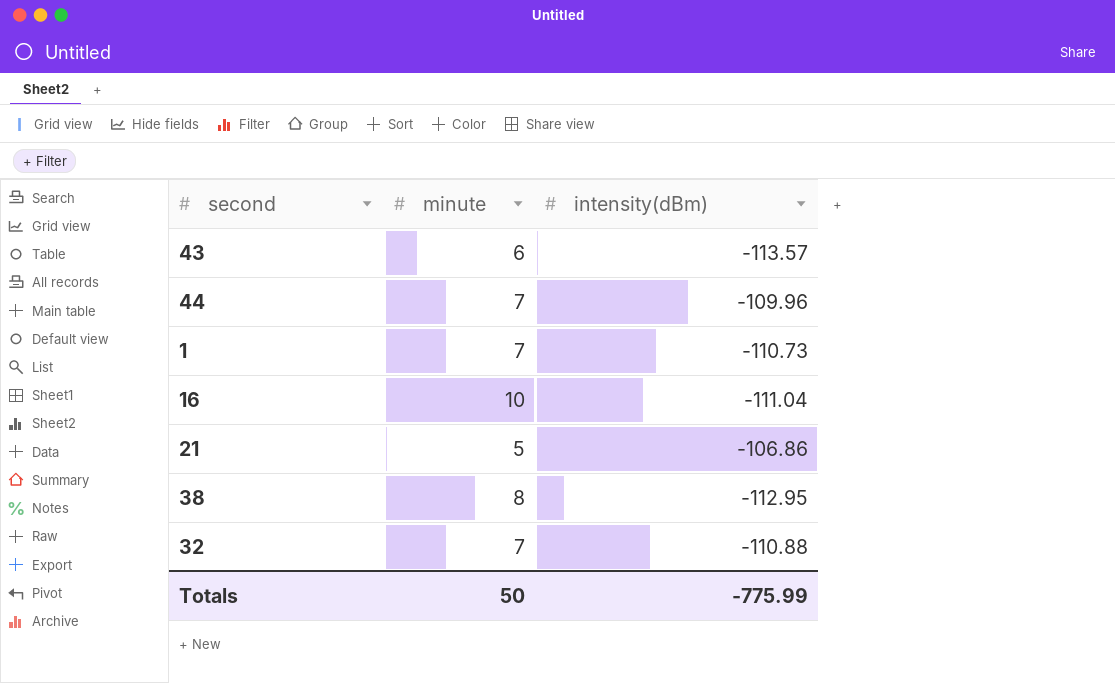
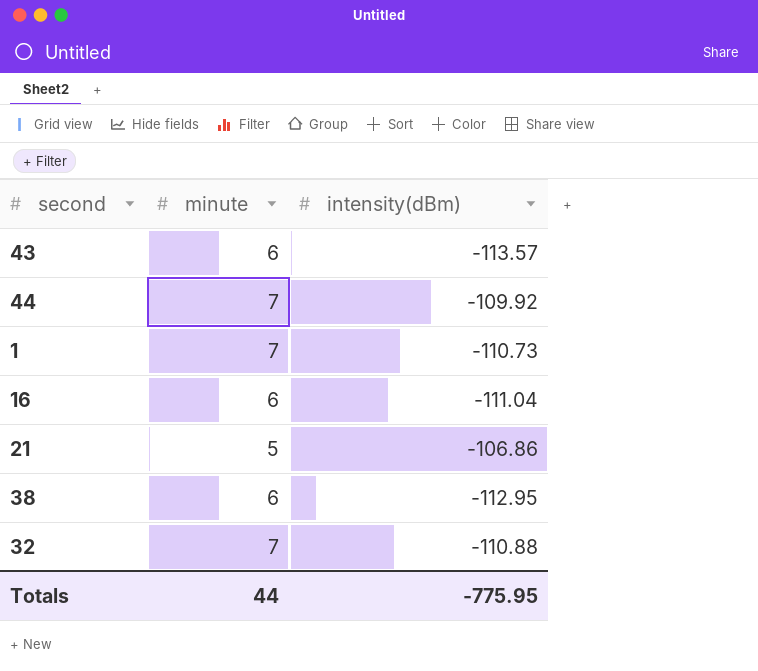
44 | intensity(dBm): -109.96 -> -109.92
16 | minute: 10 -> 6
38 | minute: 8 -> 6
Totals | minute: 50 -> 44
Totals | intensity(dBm): -775.99 -> -775.95

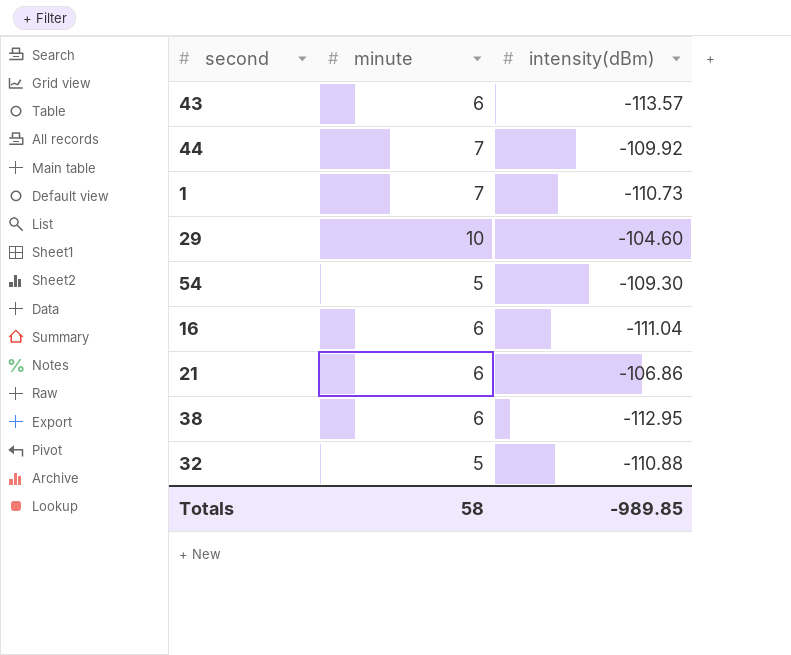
row 29: none -> 10 | -104.60
row 54: none -> 5 | -109.30
21 | minute: 5 -> 6
32 | minute: 7 -> 5
Totals | minute: 44 -> 58
Totals | intensity(dBm): -775.95 -> -989.85

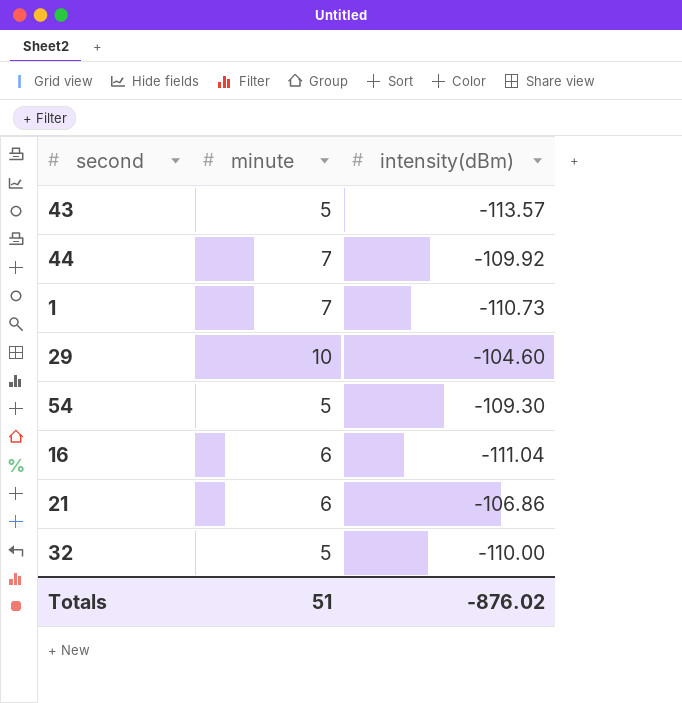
row 38: 6 | -112.95 -> none
43 | minute: 6 -> 5
32 | intensity(dBm): -110.88 -> -110.00
Totals | minute: 58 -> 51
Totals | intensity(dBm): -989.85 -> -876.02

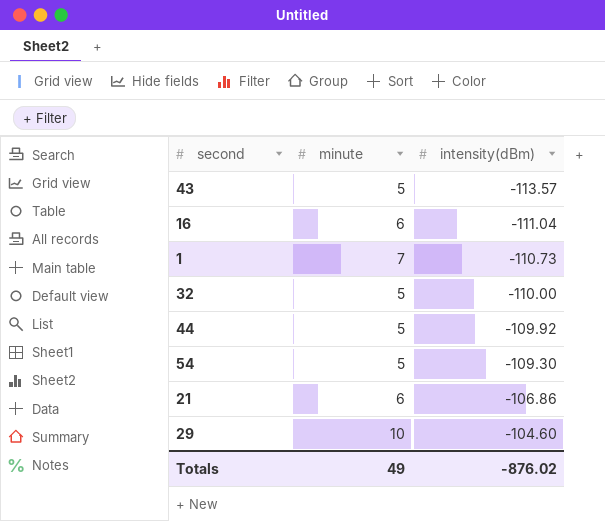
row order: none -> intensity(dBm) ascending
44 | minute: 7 -> 5
Totals | minute: 51 -> 49

